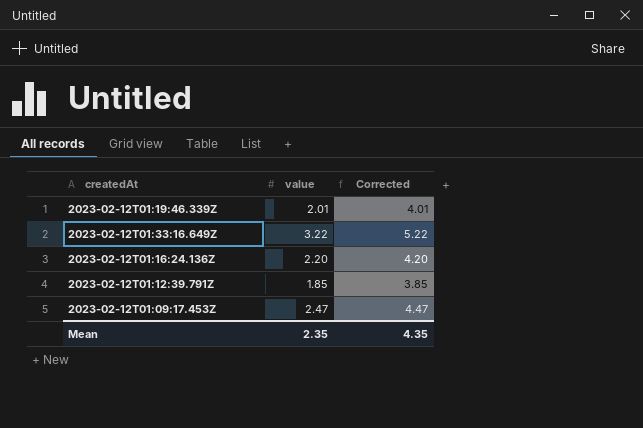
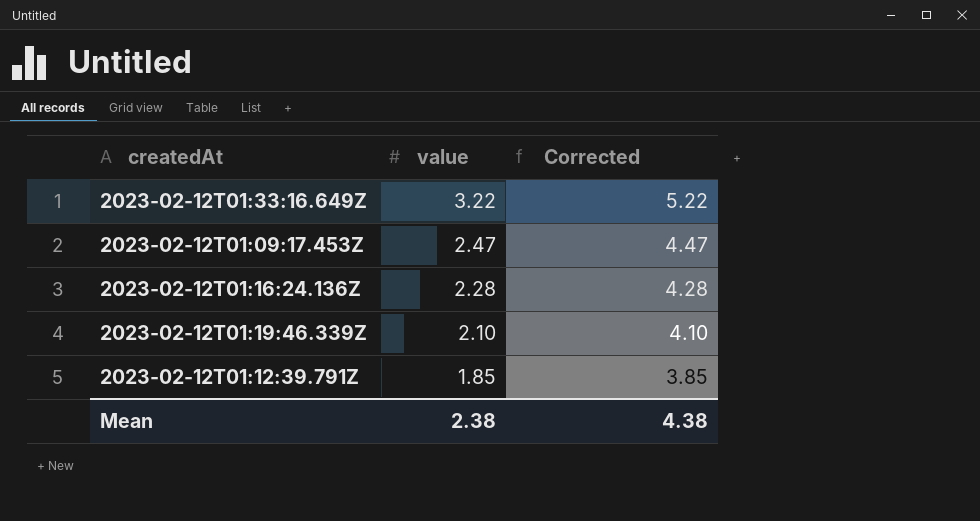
row order: none -> value descending
2023-02-12T01:16:24.136Z | value: 2.20 -> 2.28
2023-02-12T01:16:24.136Z | Corrected: 4.20 -> 4.28
2023-02-12T01:19:46.339Z | value: 2.01 -> 2.10
2023-02-12T01:19:46.339Z | Corrected: 4.01 -> 4.10
Mean | value: 2.35 -> 2.38
Mean | Corrected: 4.35 -> 4.38

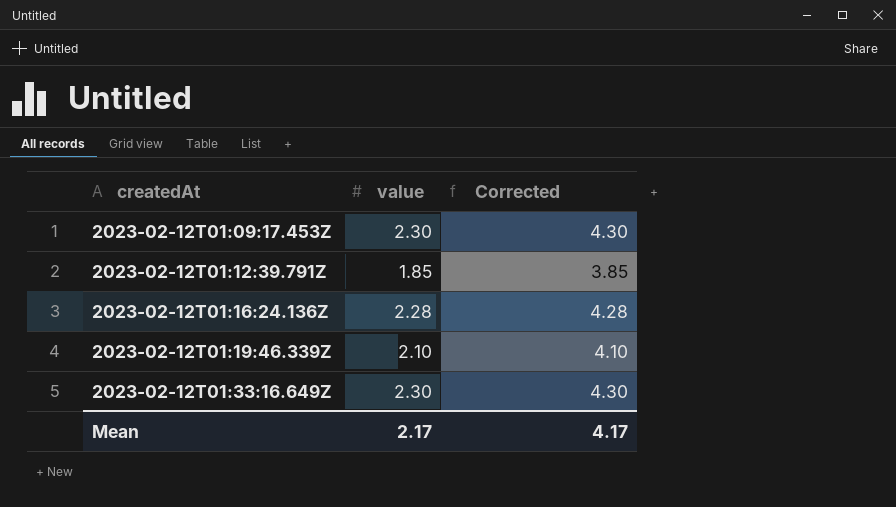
row order: value descending -> createdAt ascending
2023-02-12T01:09:17.453Z | value: 2.47 -> 2.30
2023-02-12T01:09:17.453Z | Corrected: 4.47 -> 4.30
2023-02-12T01:33:16.649Z | value: 3.22 -> 2.30
2023-02-12T01:33:16.649Z | Corrected: 5.22 -> 4.30
Mean | value: 2.38 -> 2.17
Mean | Corrected: 4.38 -> 4.17

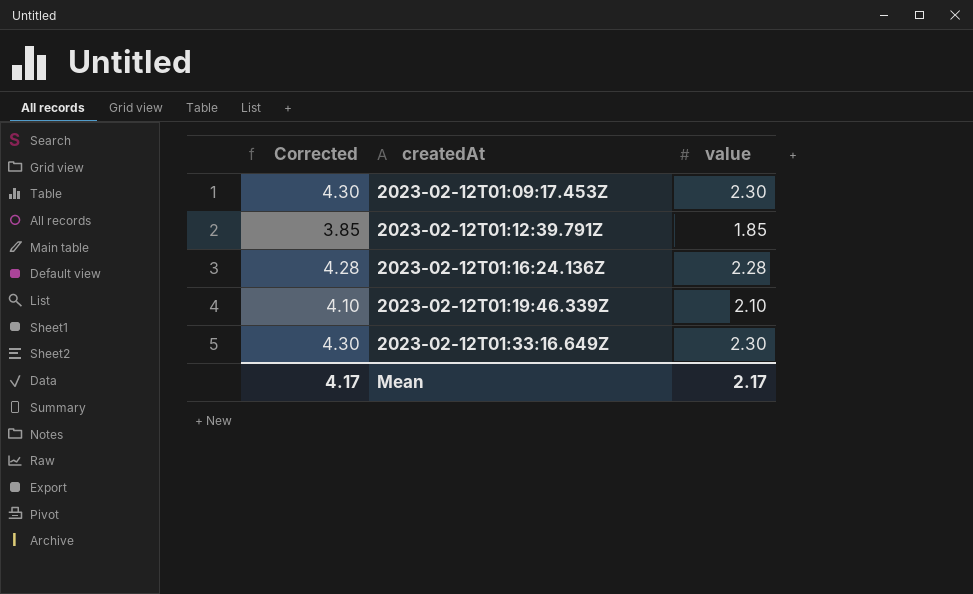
column Corrected | position: 3 -> 1

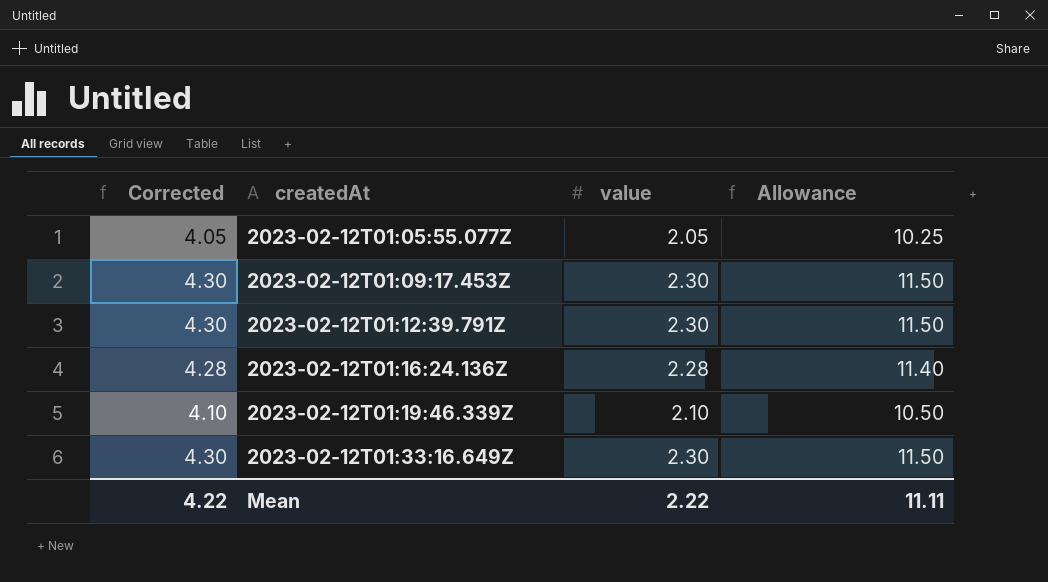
column Allowance | formula: none -> [value] * 5
row 2023-02-12T01:05:55.077Z: none -> 4.05 | 2.05 | 10.25
2023-02-12T01:12:39.791Z | Corrected: 3.85 -> 4.30
2023-02-12T01:12:39.791Z | value: 1.85 -> 2.30
Mean | Corrected: 4.17 -> 4.22
Mean | value: 2.17 -> 2.22

